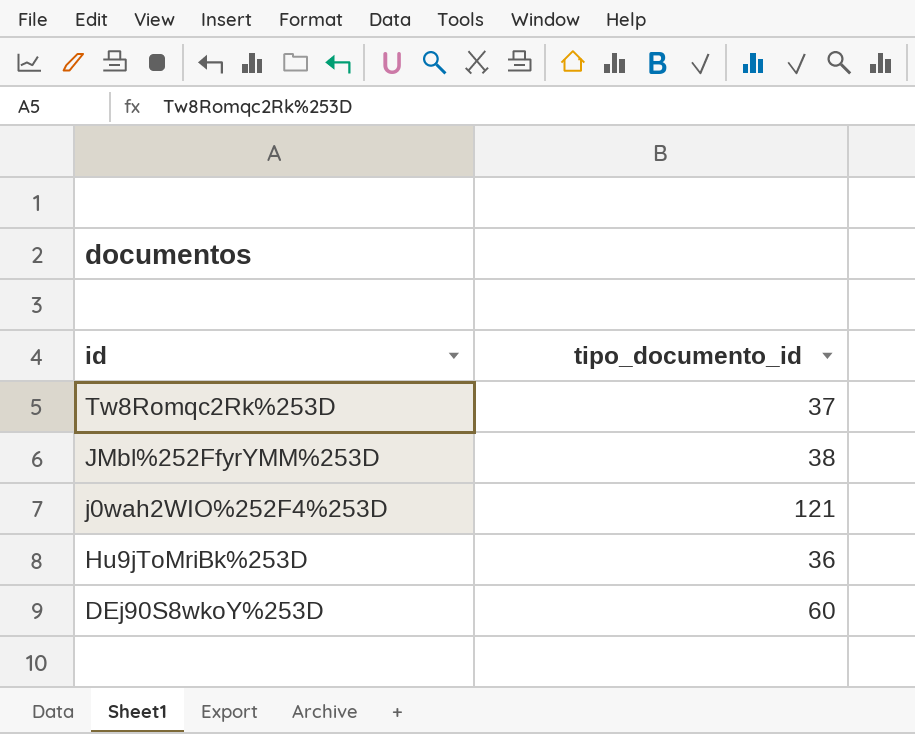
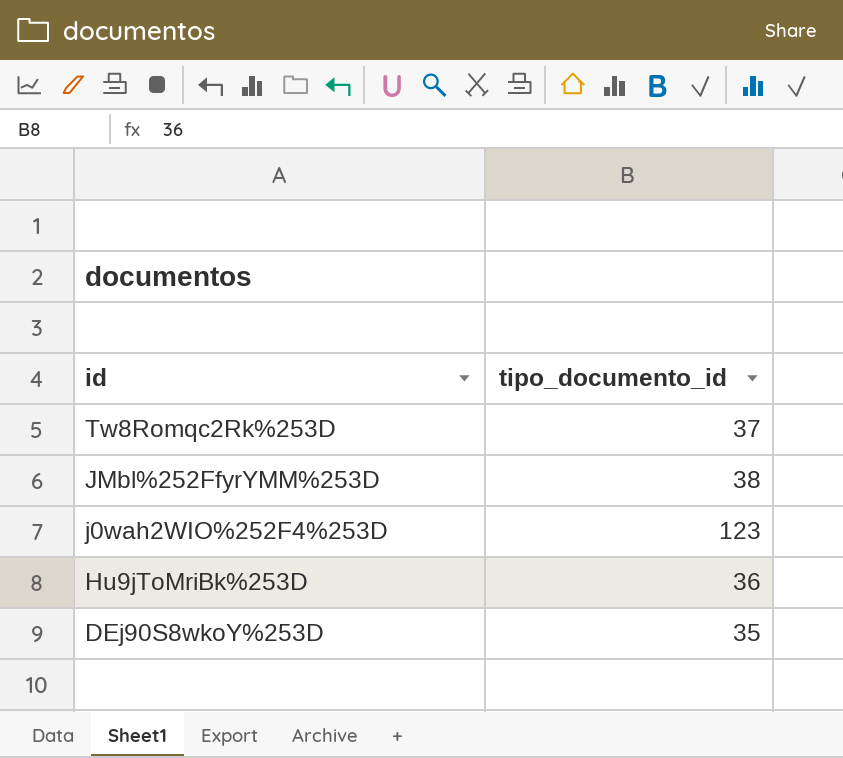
j0wah2WIO%252F4%253D | tipo_documento_id: 121 -> 123
DEj90S8wkoY%253D | tipo_documento_id: 60 -> 35

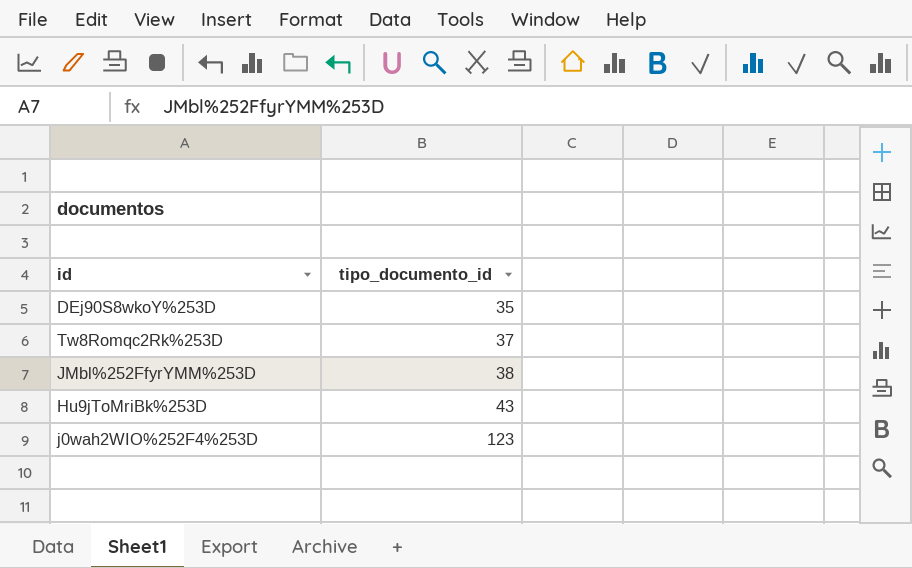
row order: id descending -> tipo_documento_id ascending
Hu9jToMriBk%253D | tipo_documento_id: 36 -> 43

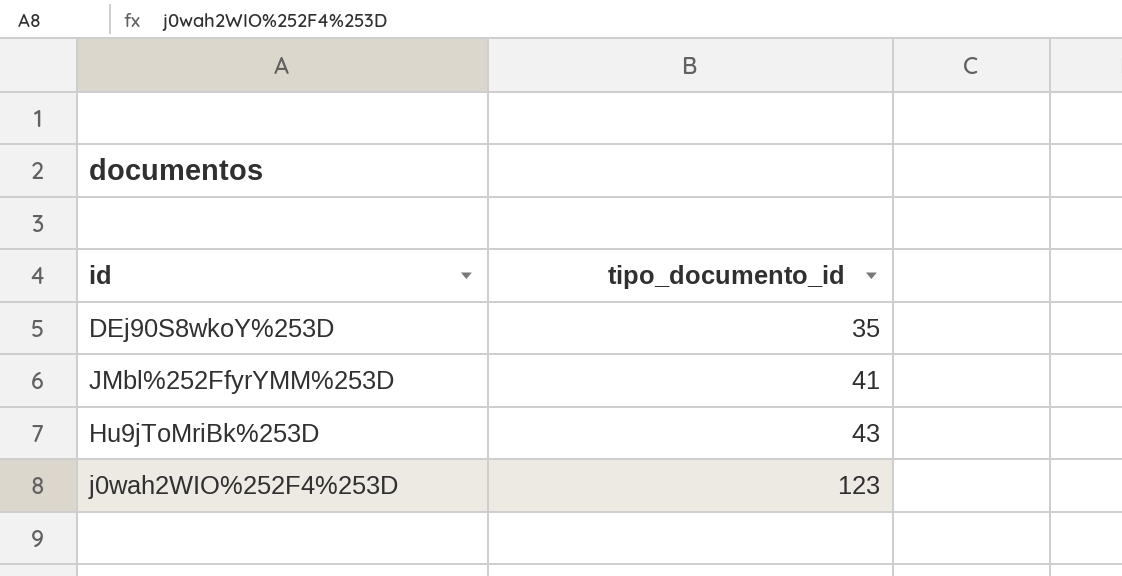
row Tw8Romqc2Rk%253D: 37 -> none
JMbl%252FfyrYMM%253D | tipo_documento_id: 38 -> 41

